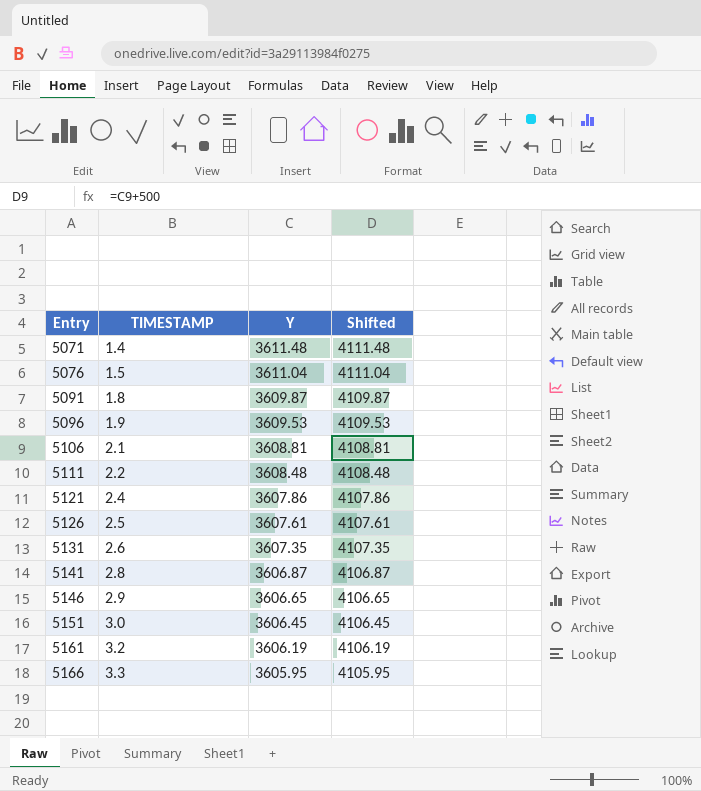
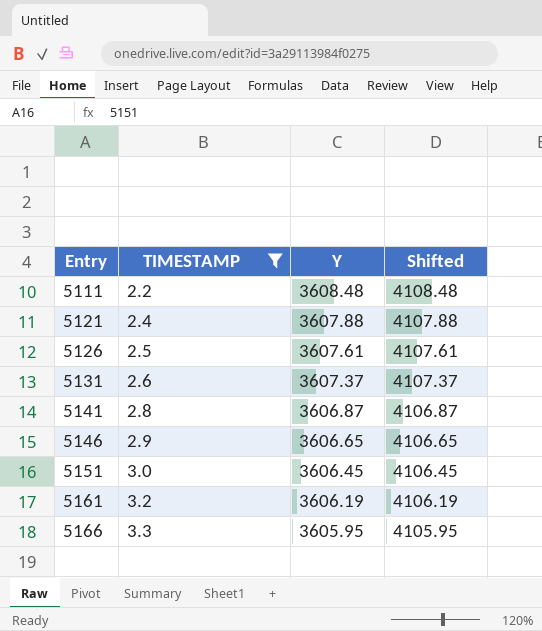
filter: none -> TIMESTAMP >= 2.2
5121 | Y: 3607.86 -> 3607.88
5121 | Shifted: 4107.86 -> 4107.88
5131 | Y: 3607.35 -> 3607.37
5131 | Shifted: 4107.35 -> 4107.37

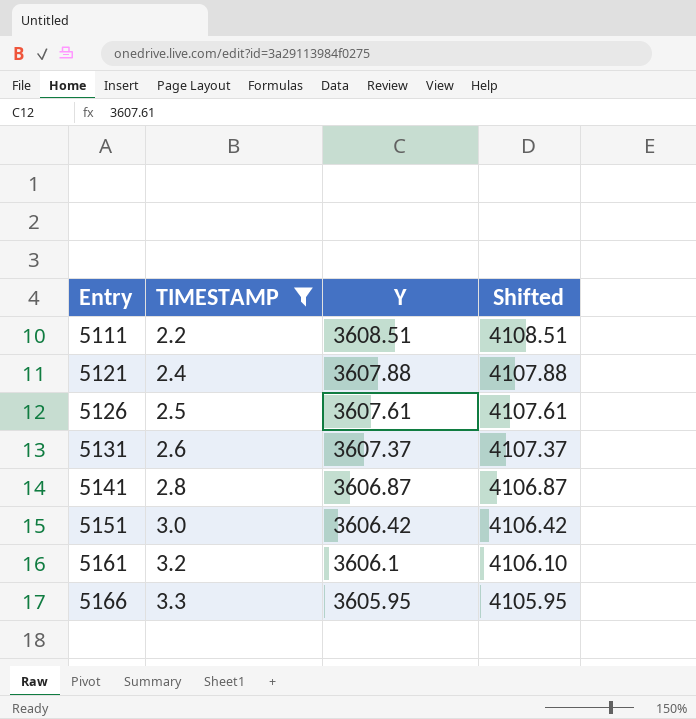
row 5146: 2.9 | 3606.65 | 4106.65 -> none
5111 | Y: 3608.48 -> 3608.51
5111 | Shifted: 4108.48 -> 4108.51
5151 | Y: 3606.45 -> 3606.42
5151 | Shifted: 4106.45 -> 4106.42
5161 | Y: 3606.19 -> 3606.1
5161 | Shifted: 4106.19 -> 4106.10

